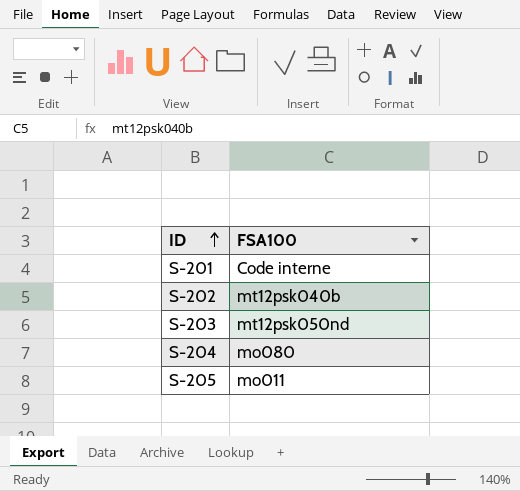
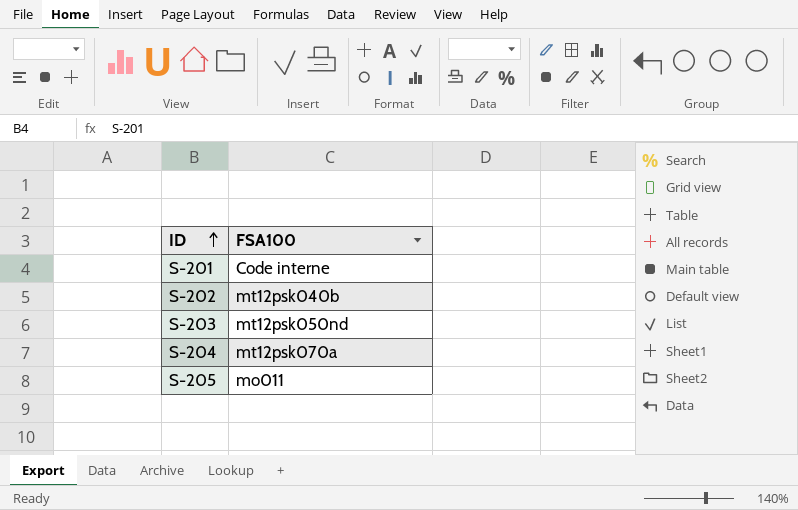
S-204 | FSA100: mo080 -> mt12psk070a

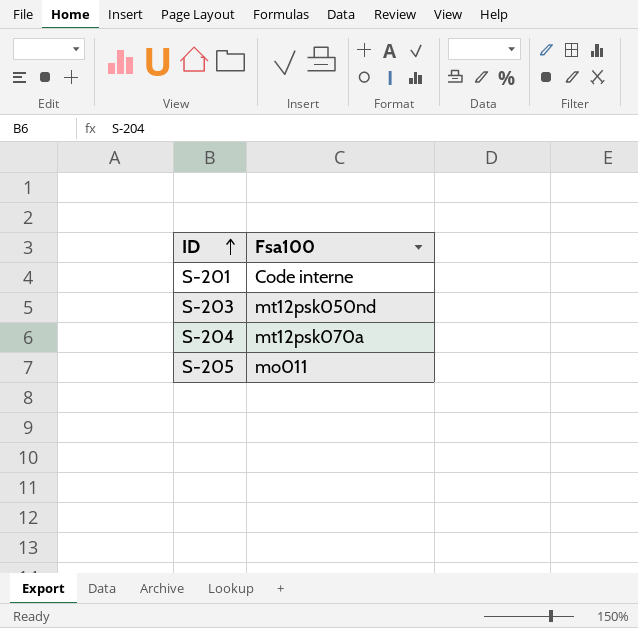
column name: FSA100 -> Fsa100
row S-202: mt12psk040b -> none

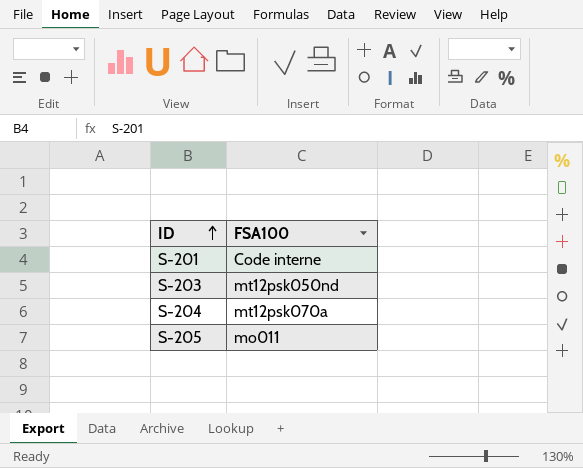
column name: Fsa100 -> FSA100

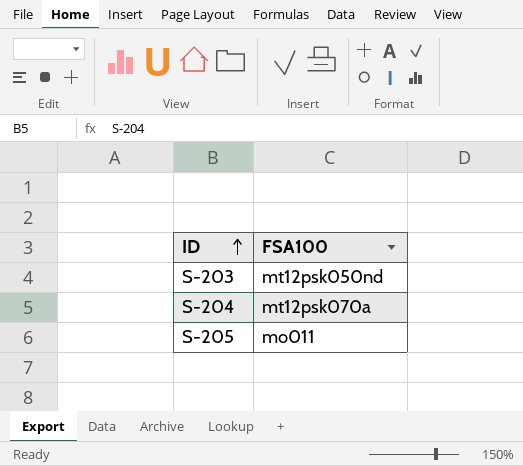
row S-201: Code interne -> none

